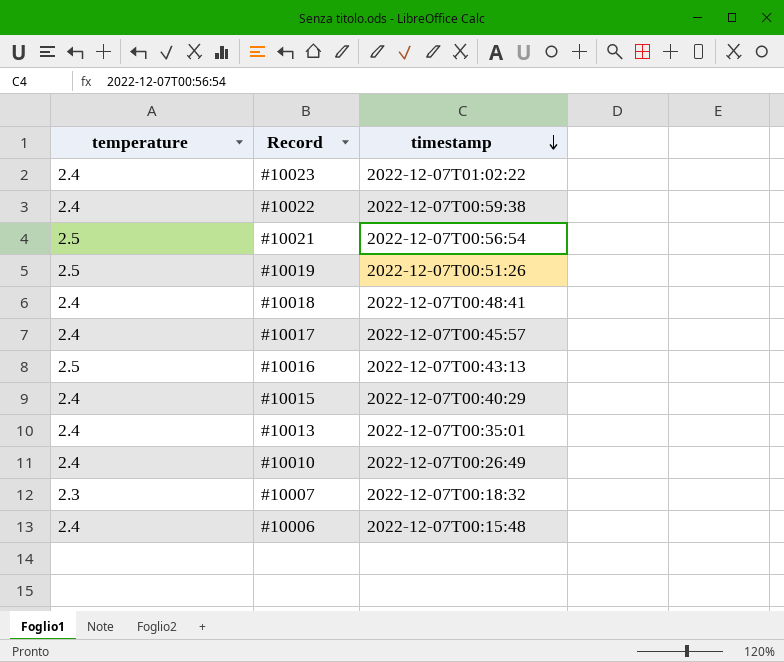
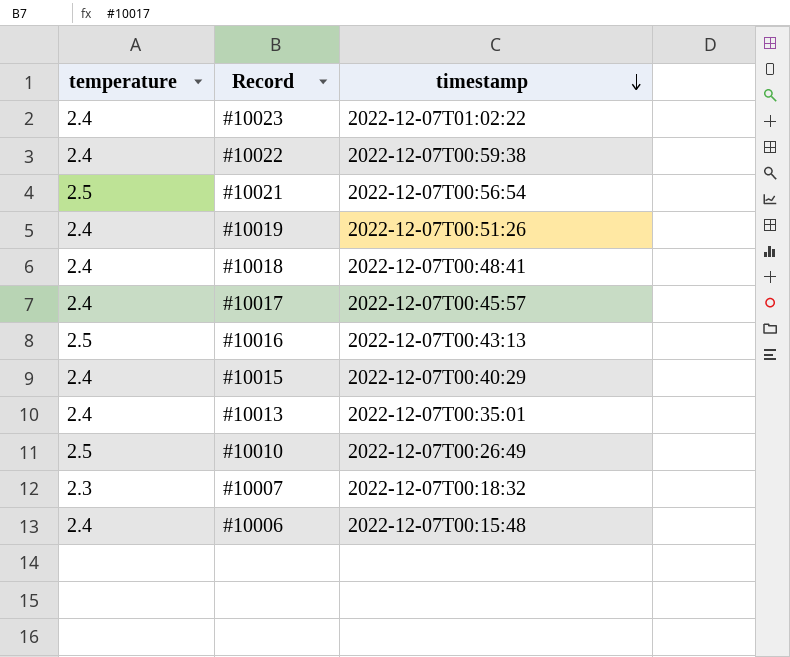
#10019 | temperature: 2.5 -> 2.4
#10010 | temperature: 2.4 -> 2.5

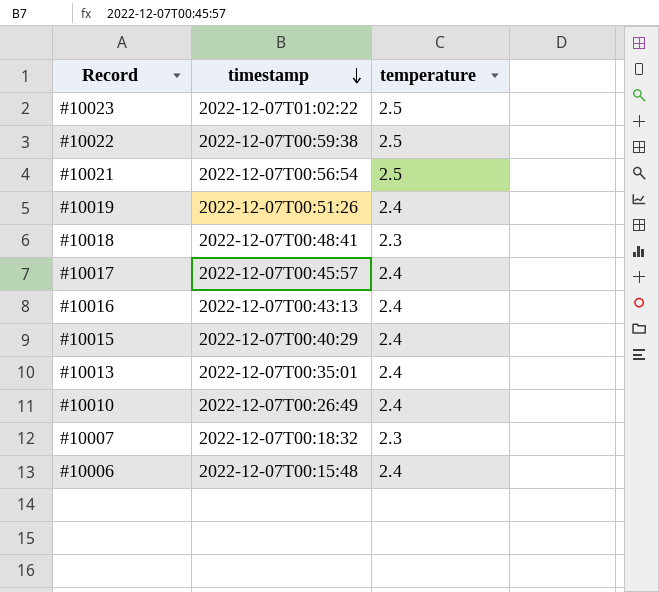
column temperature | position: 1 -> 3
#10023 | temperature: 2.4 -> 2.5
#10022 | temperature: 2.4 -> 2.5
#10018 | temperature: 2.4 -> 2.3
#10016 | temperature: 2.5 -> 2.4
#10010 | temperature: 2.5 -> 2.4

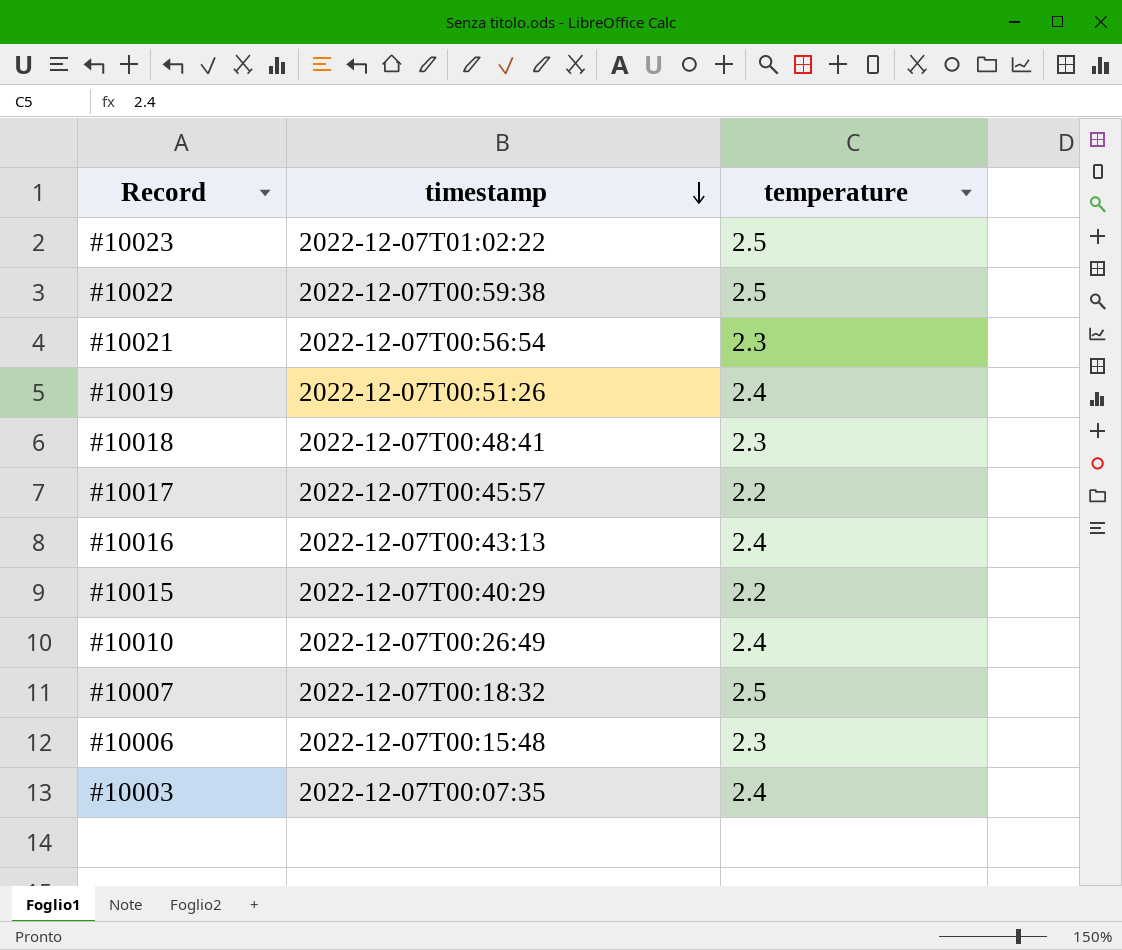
row #10013: 2022-12-07T00:35:01 | 2.4 -> none
#10021 | temperature: 2.5 -> 2.3
#10017 | temperature: 2.4 -> 2.2
#10015 | temperature: 2.4 -> 2.2
#10007 | temperature: 2.3 -> 2.5
#10006 | temperature: 2.4 -> 2.3
row #10003: none -> 2022-12-07T00:07:35 | 2.4

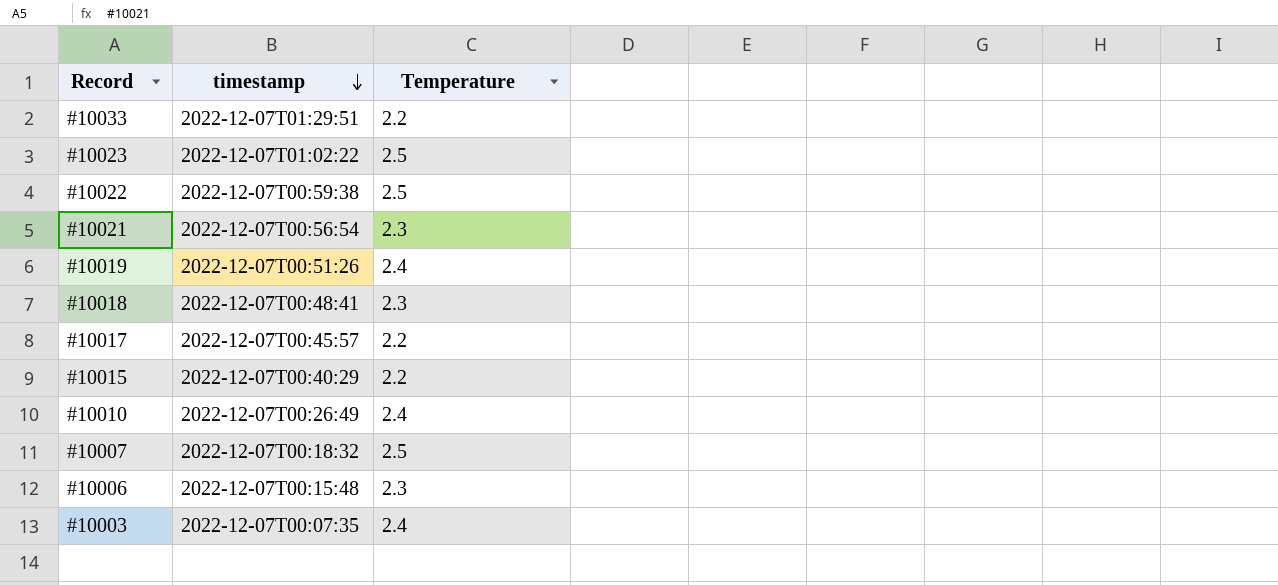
column name: temperature -> Temperature
row #10016: 2022-12-07T00:43:13 | 2.4 -> none
row #10033: none -> 2022-12-07T01:29:51 | 2.2

